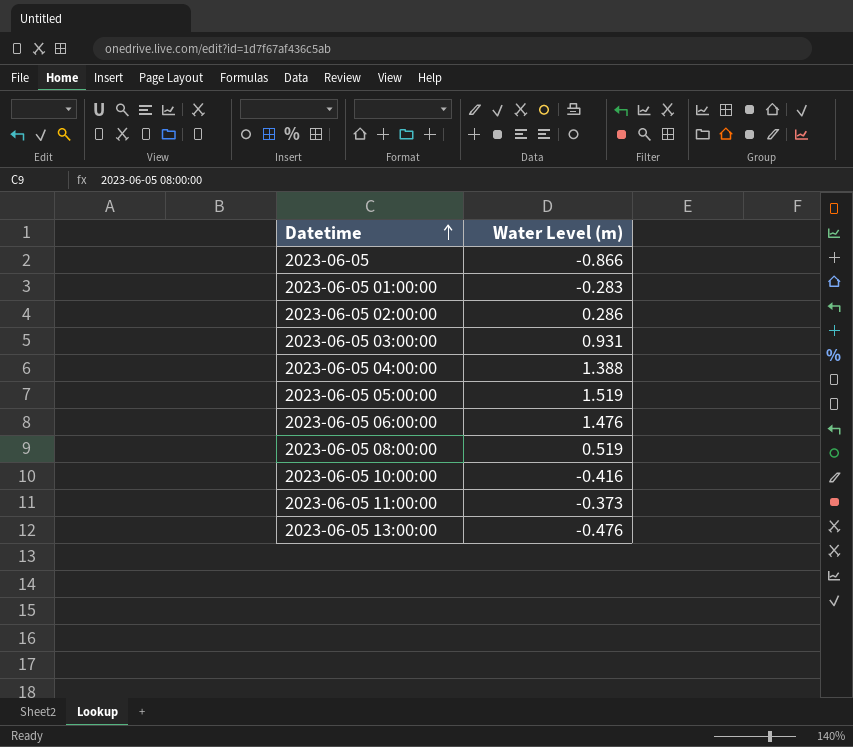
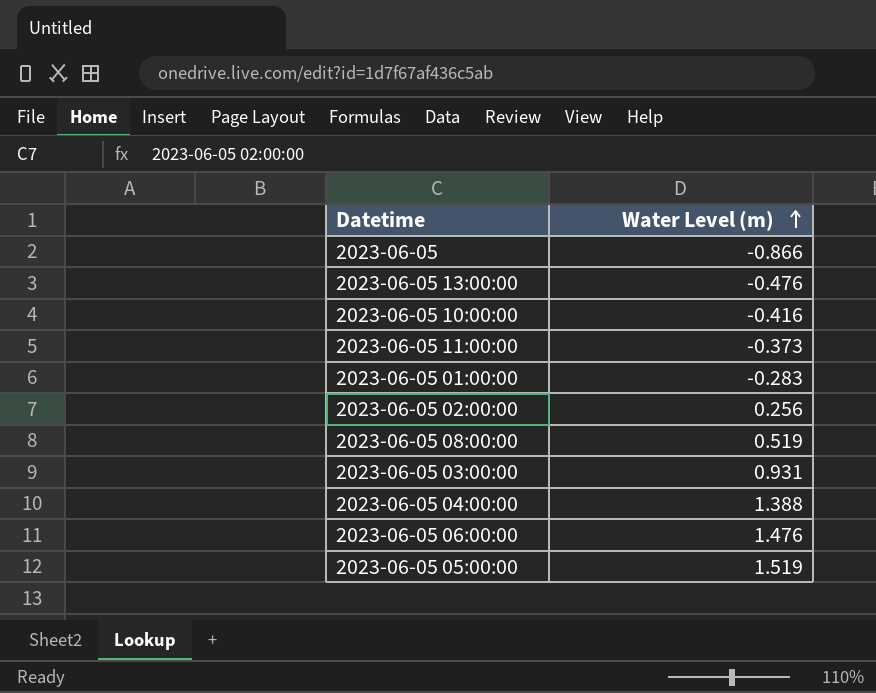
row order: Datetime ascending -> Water Level (m) ascending
2023-06-05 02:00:00 | Water Level (m): 0.286 -> 0.256

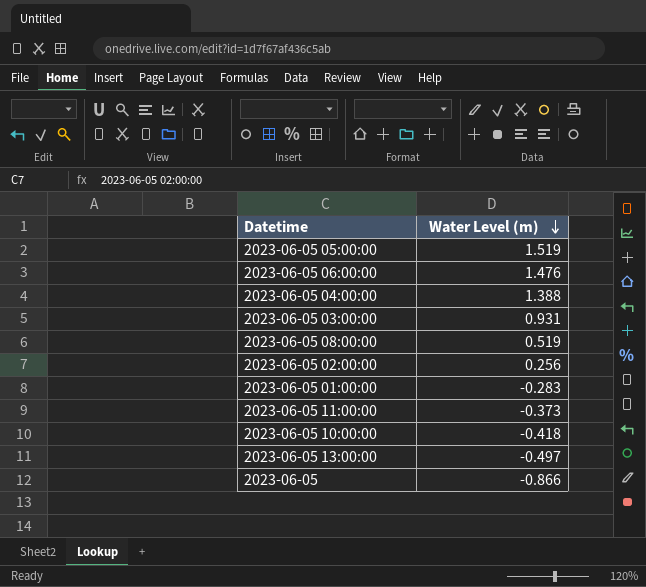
row order: Water Level (m) ascending -> Water Level (m) descending
2023-06-05 10:00:00 | Water Level (m): -0.416 -> -0.418
2023-06-05 13:00:00 | Water Level (m): -0.476 -> -0.497

